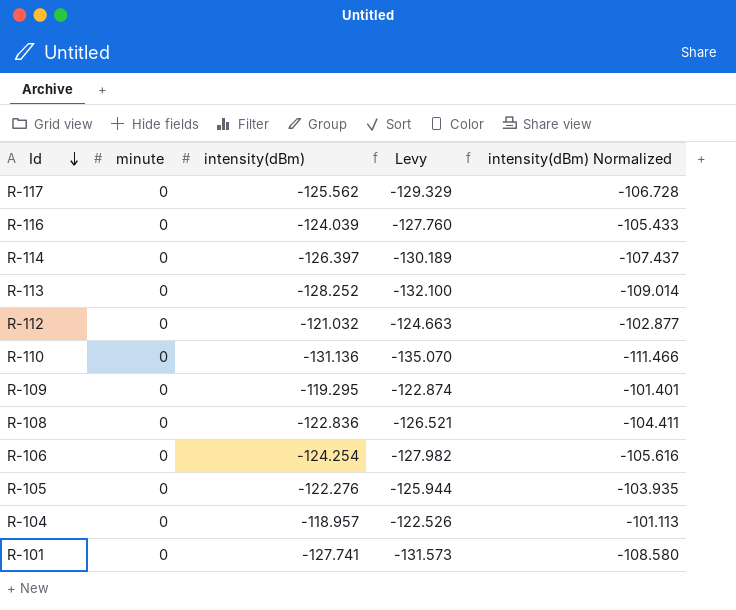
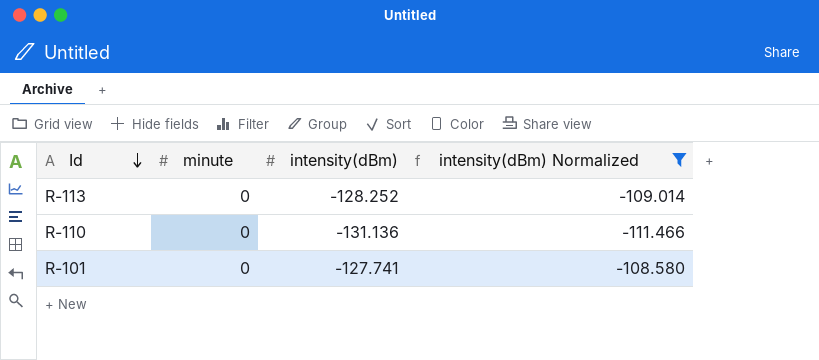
filter: none -> intensity(dBm) Normalized <= -108.580
column Levy | formula: [intensity(dBm)] * 1.03 -> none

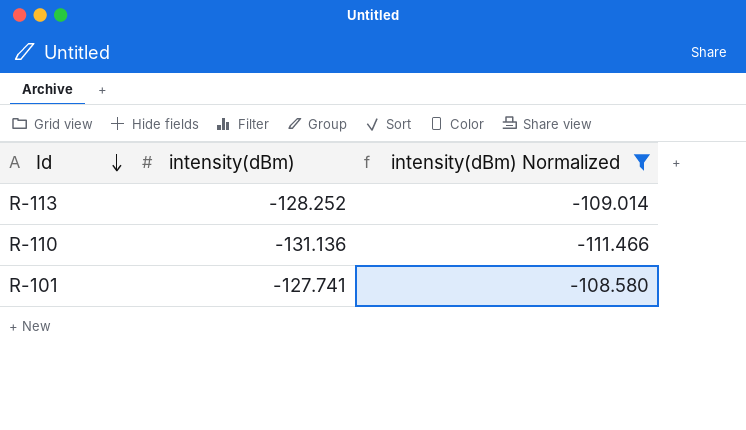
column minute | position: 2 -> none

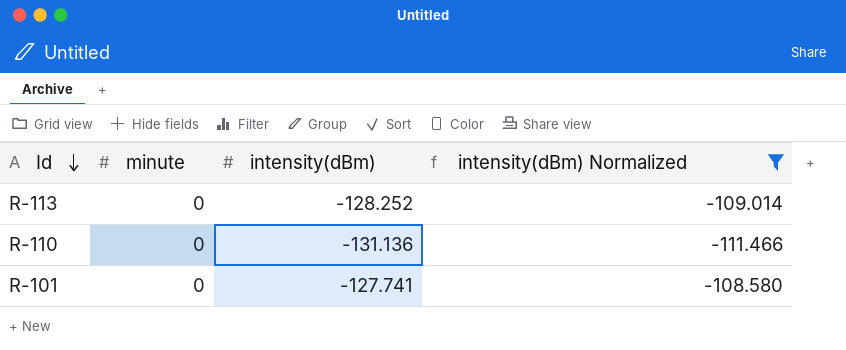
column minute | position: none -> 2

